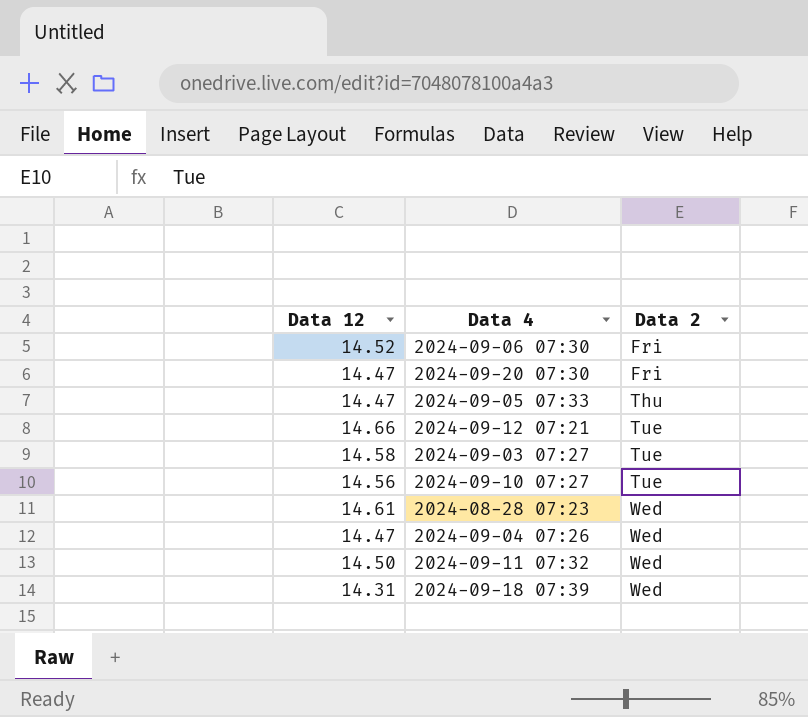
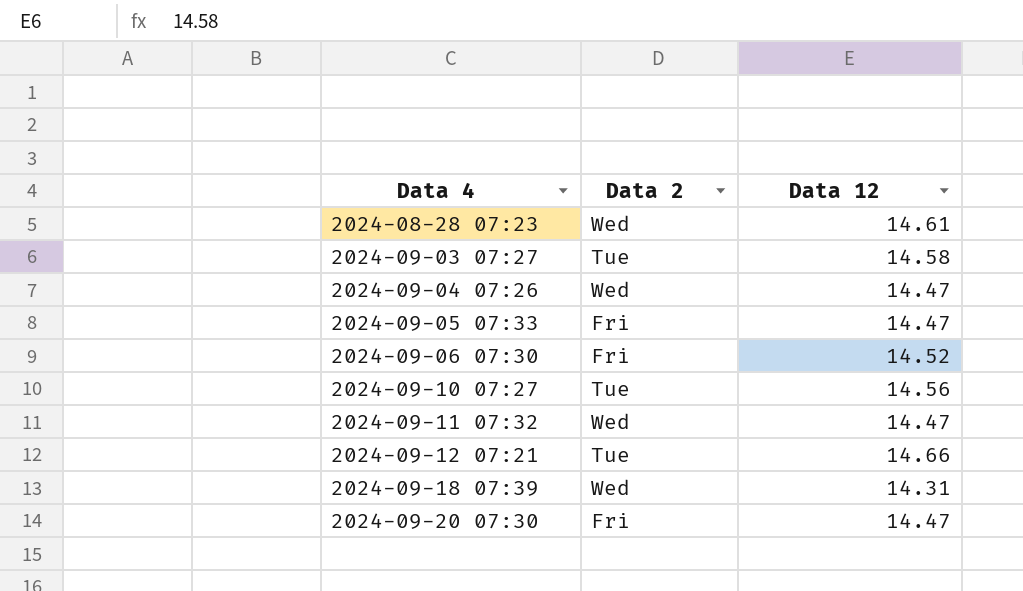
row order: Data 2 ascending -> Data 4 ascending
column Data 12 | position: 1 -> 3
2024-09-05 07:33 | Data 2: Thu -> Fri
2024-09-11 07:32 | Data 12: 14.50 -> 14.47

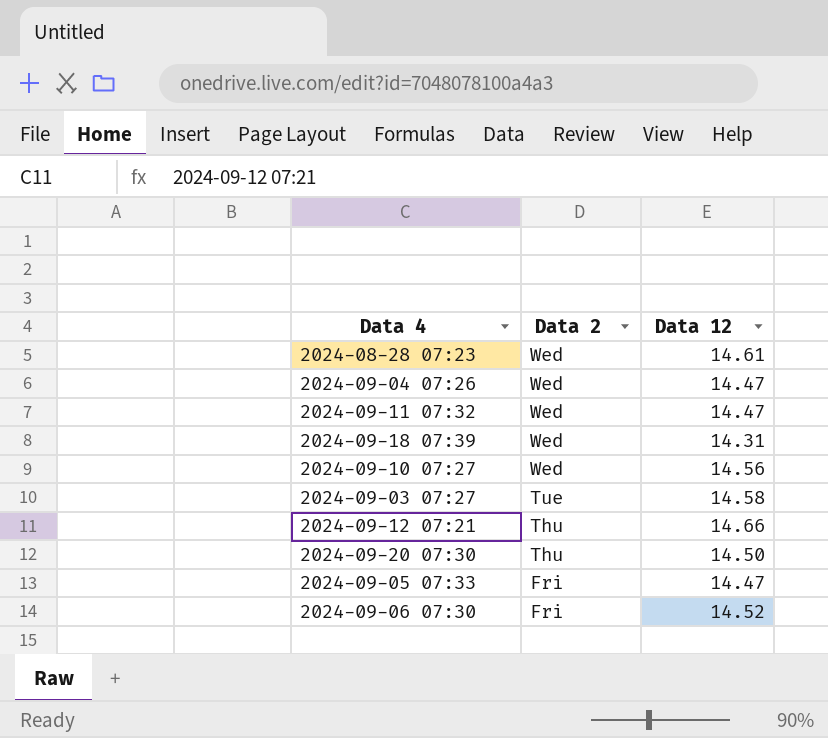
row order: Data 4 ascending -> Data 2 descending
2024-09-10 07:27 | Data 2: Tue -> Wed
2024-09-12 07:21 | Data 2: Tue -> Thu
2024-09-20 07:30 | Data 2: Fri -> Thu
2024-09-20 07:30 | Data 12: 14.47 -> 14.50

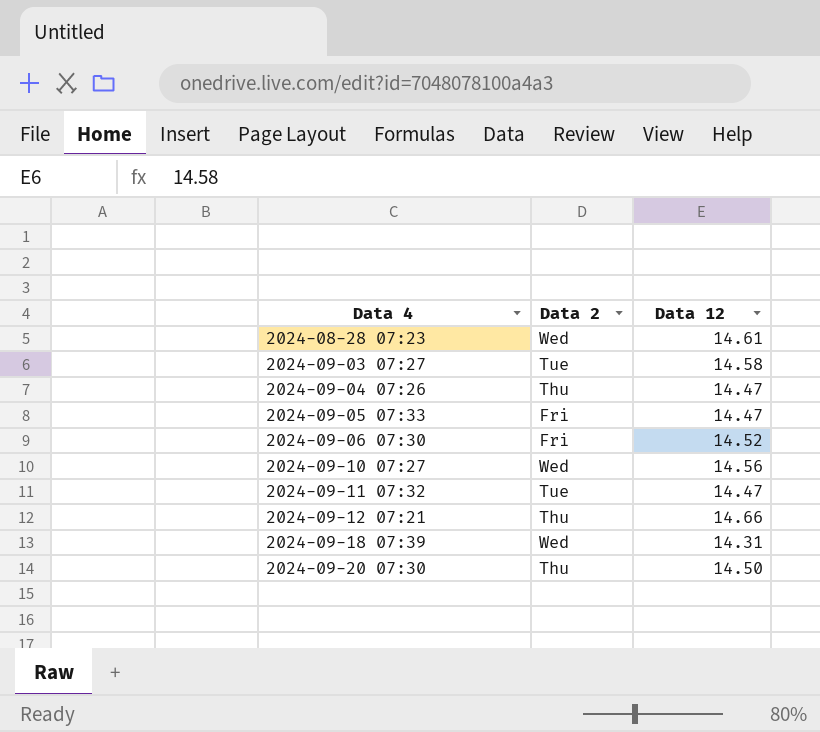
row order: Data 2 descending -> Data 4 ascending
2024-09-04 07:26 | Data 2: Wed -> Thu
2024-09-11 07:32 | Data 2: Wed -> Tue

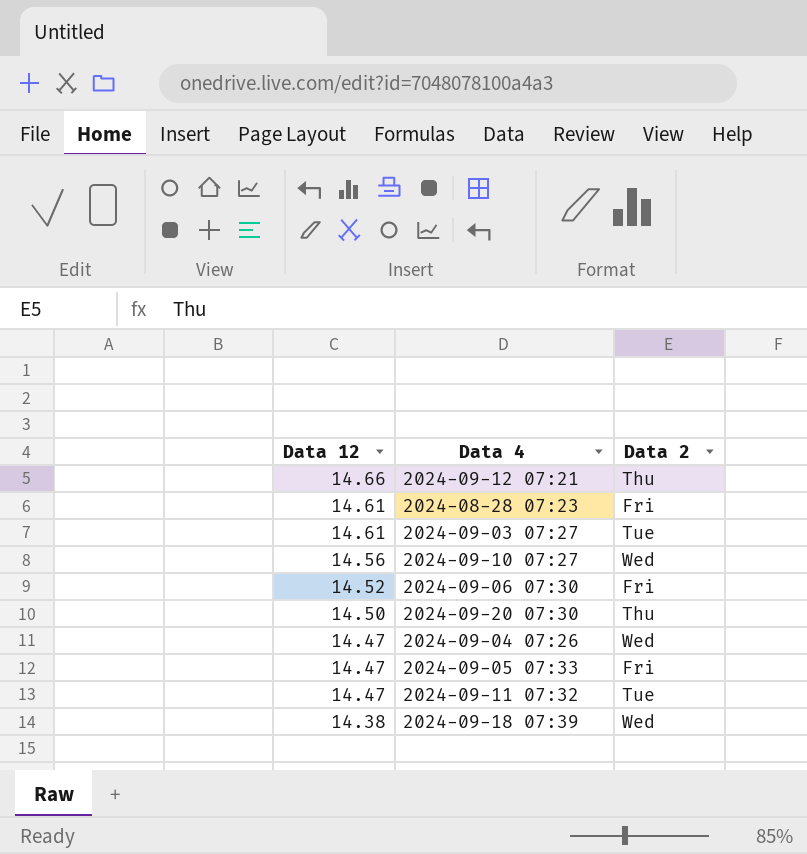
row order: Data 4 ascending -> Data 12 descending
column Data 12 | position: 3 -> 1
2024-08-28 07:23 | Data 2: Wed -> Fri
2024-09-03 07:27 | Data 12: 14.58 -> 14.61
2024-09-04 07:26 | Data 2: Thu -> Wed
2024-09-18 07:39 | Data 12: 14.31 -> 14.38

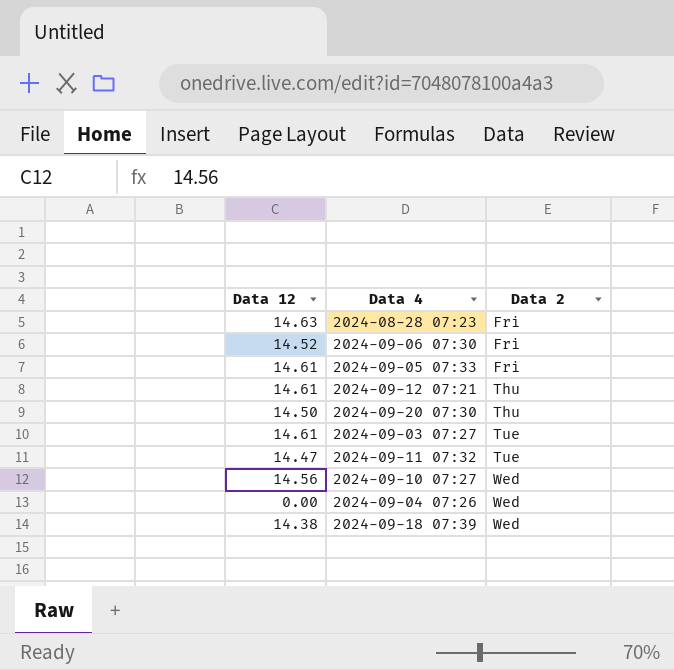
row order: Data 12 descending -> Data 2 ascending
2024-08-28 07:23 | Data 12: 14.61 -> 14.63
2024-09-05 07:33 | Data 12: 14.47 -> 14.61
2024-09-12 07:21 | Data 12: 14.66 -> 14.61
2024-09-04 07:26 | Data 12: 14.47 -> 0.00

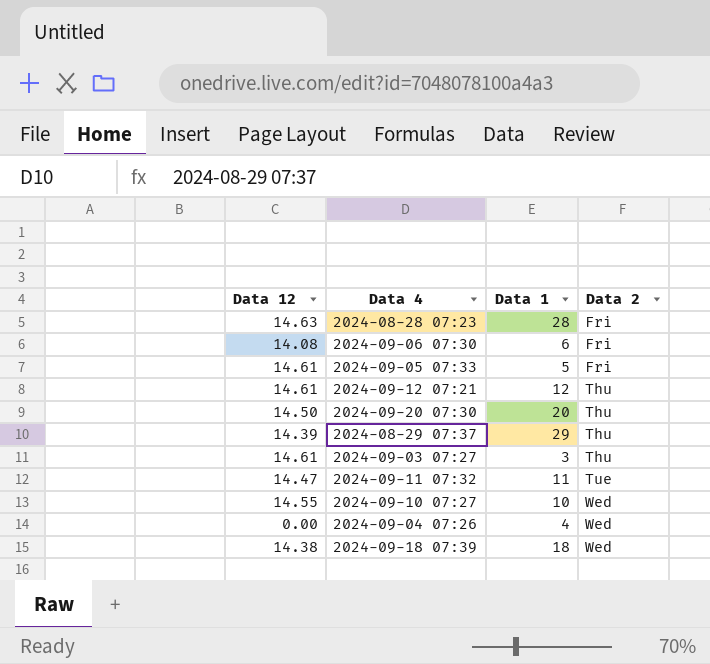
column Data 1 | position: none -> 3
2024-09-06 07:30 | Data 12: 14.52 -> 14.08
row 2024-08-29 07:37: none -> 14.39 | 29 | Thu
2024-09-03 07:27 | Data 2: Tue -> Thu
2024-09-10 07:27 | Data 12: 14.56 -> 14.55

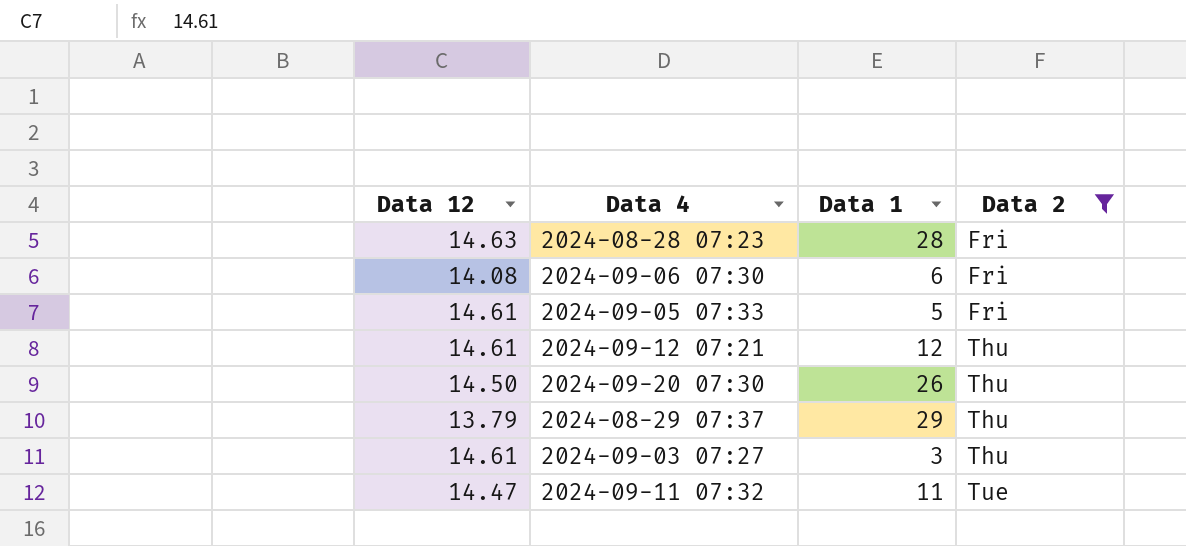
filter: none -> Data 2 != Wed
2024-09-20 07:30 | Data 1: 20 -> 26
2024-08-29 07:37 | Data 12: 14.39 -> 13.79

